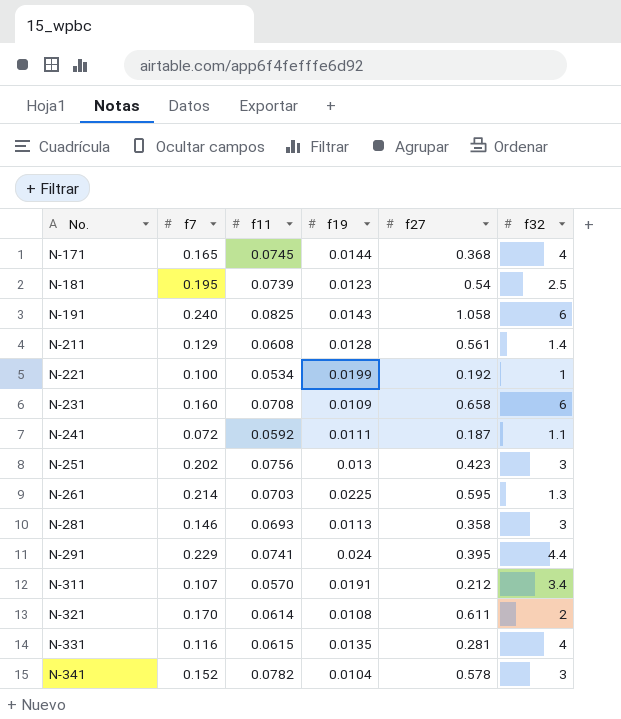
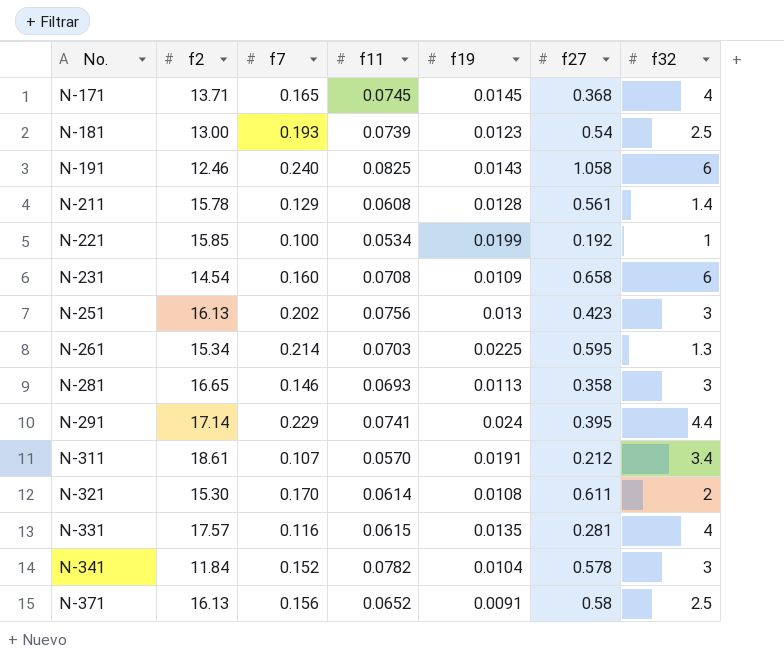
column f2 | position: none -> 2
row N-241: 0.072 | 0.0592 | 0.0111 | 0.187 | 1.1 -> none
N-171 | f19: 0.0144 -> 0.0145
N-181 | f7: 0.195 -> 0.193
row N-371: none -> 16.13 | 0.156 | 0.0652 | 0.0091 | 0.58 | 2.5

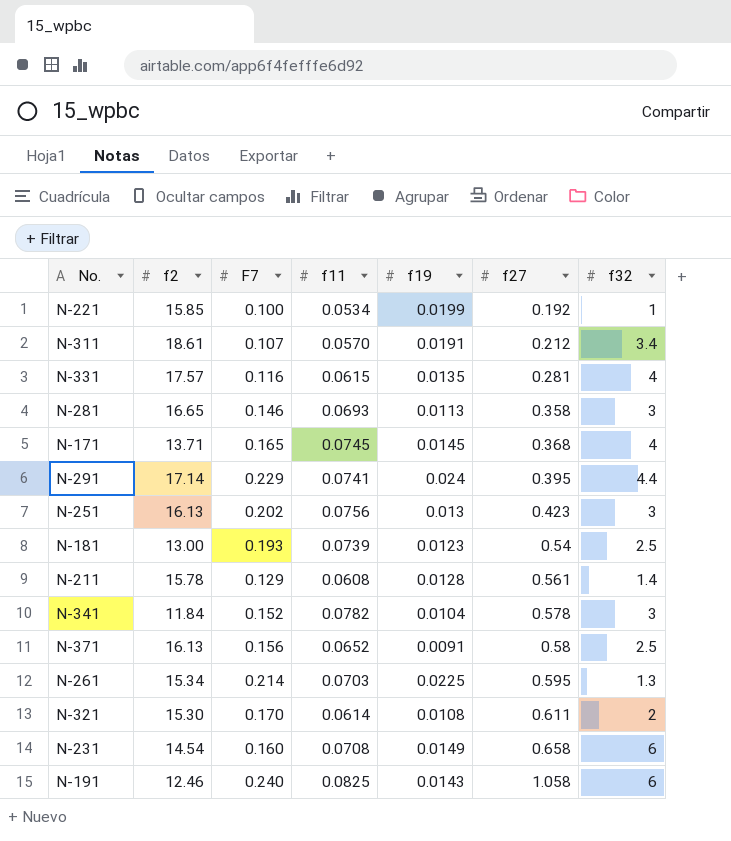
row order: No. ascending -> f27 ascending
column name: f7 -> F7
N-231 | f19: 0.0109 -> 0.0149

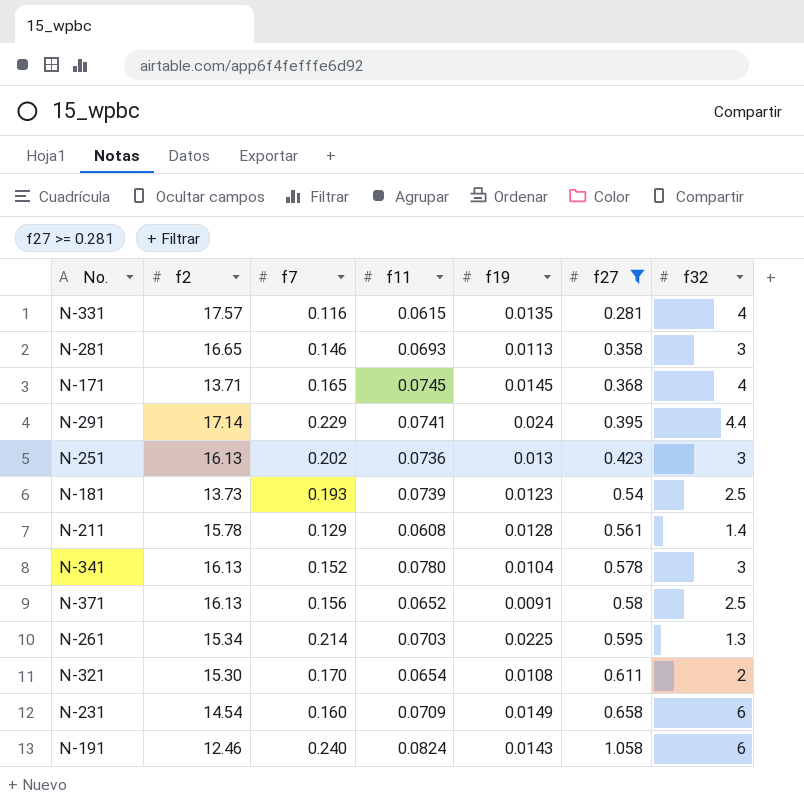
filter: none -> f27 >= 0.281
column name: F7 -> f7
N-251 | f11: 0.0756 -> 0.0736
N-181 | f2: 13.00 -> 13.73
N-341 | f2: 11.84 -> 16.13
N-341 | f11: 0.0782 -> 0.0780
N-321 | f11: 0.0614 -> 0.0654
N-231 | f11: 0.0708 -> 0.0709
N-191 | f11: 0.0825 -> 0.0824

